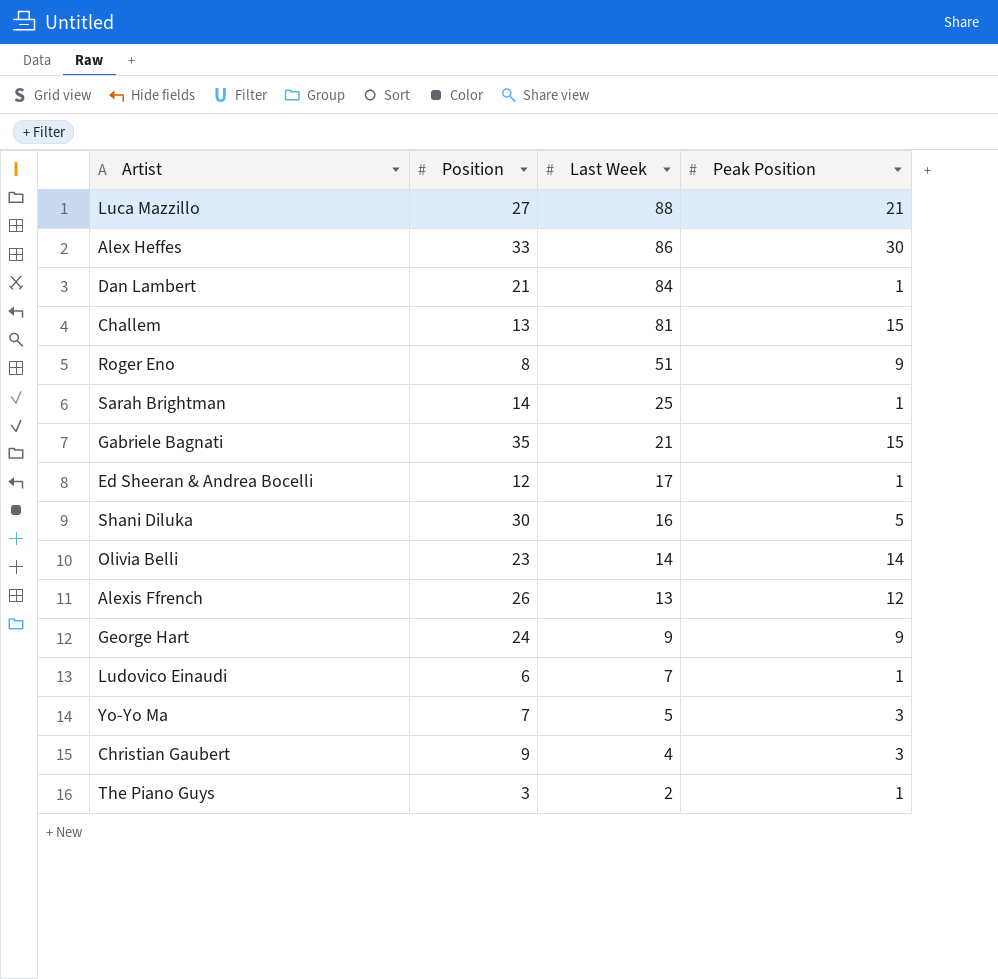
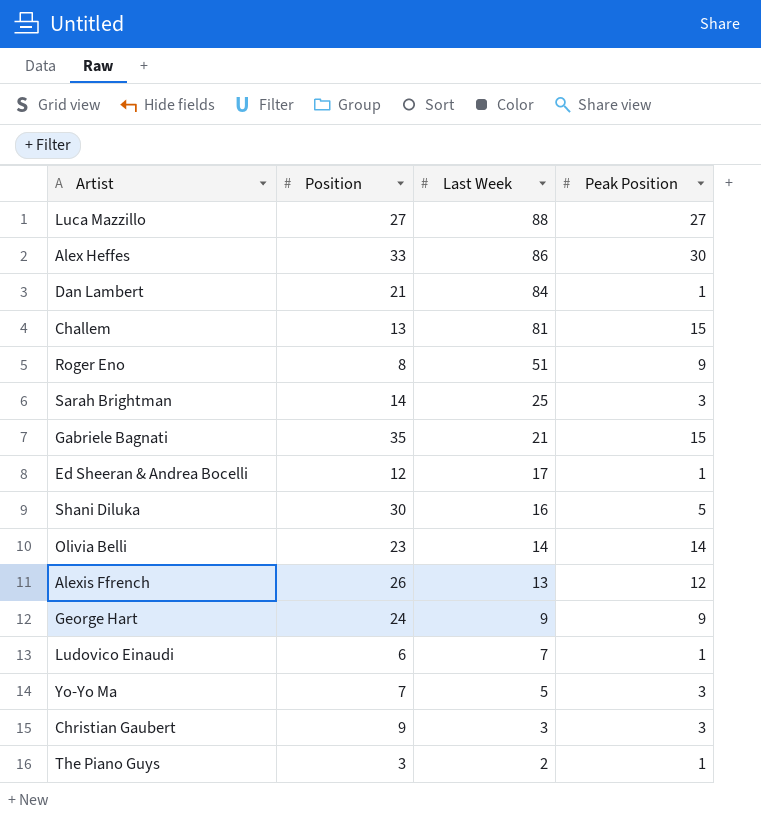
Luca Mazzillo | Peak Position: 21 -> 27
Sarah Brightman | Peak Position: 1 -> 3
Christian Gaubert | Last Week: 4 -> 3

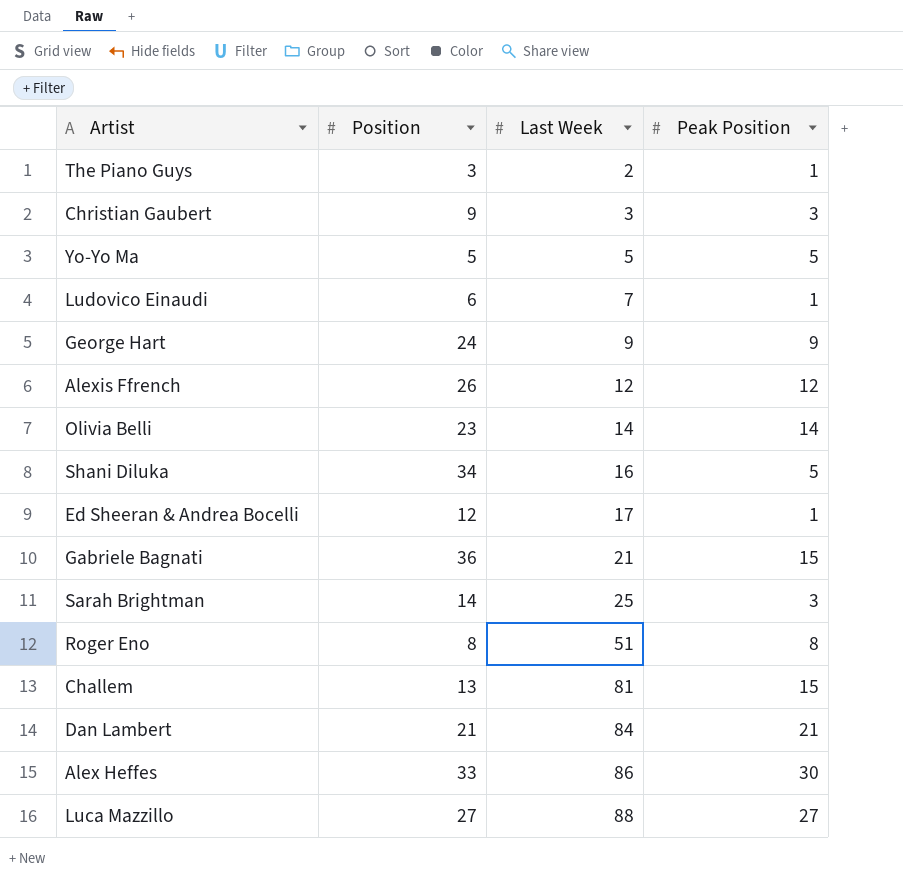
row order: Last Week descending -> Last Week ascending
Yo-Yo Ma | Position: 7 -> 5
Yo-Yo Ma | Peak Position: 3 -> 5
Alexis Ffrench | Last Week: 13 -> 12
Shani Diluka | Position: 30 -> 34
Gabriele Bagnati | Position: 35 -> 36
Roger Eno | Peak Position: 9 -> 8
Dan Lambert | Peak Position: 1 -> 21

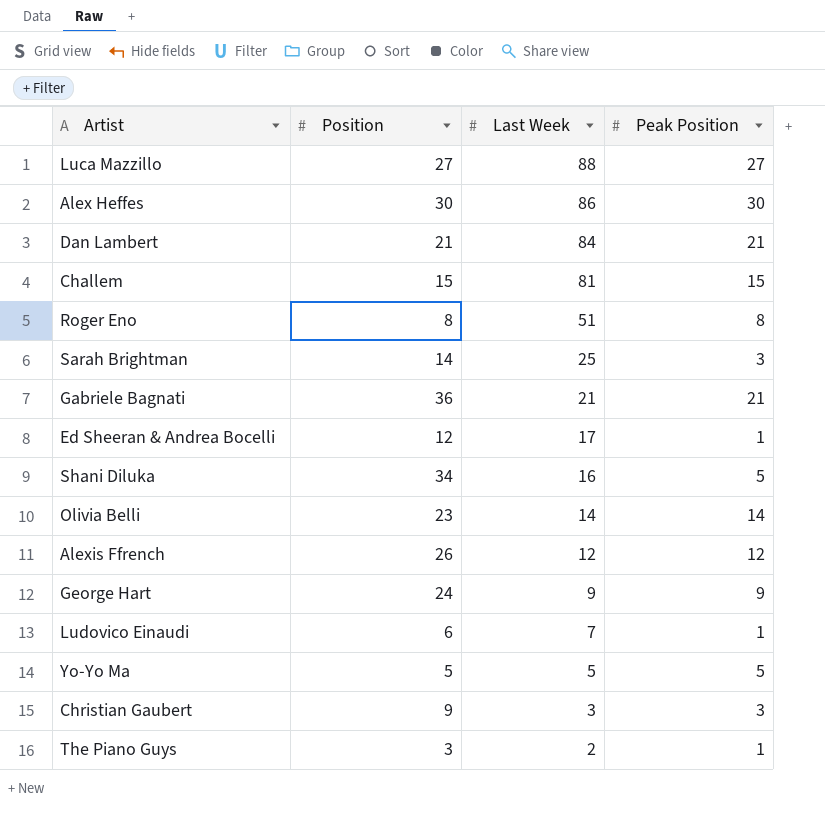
row order: Last Week ascending -> Last Week descending
Alex Heffes | Position: 33 -> 30
Challem | Position: 13 -> 15
Gabriele Bagnati | Peak Position: 15 -> 21

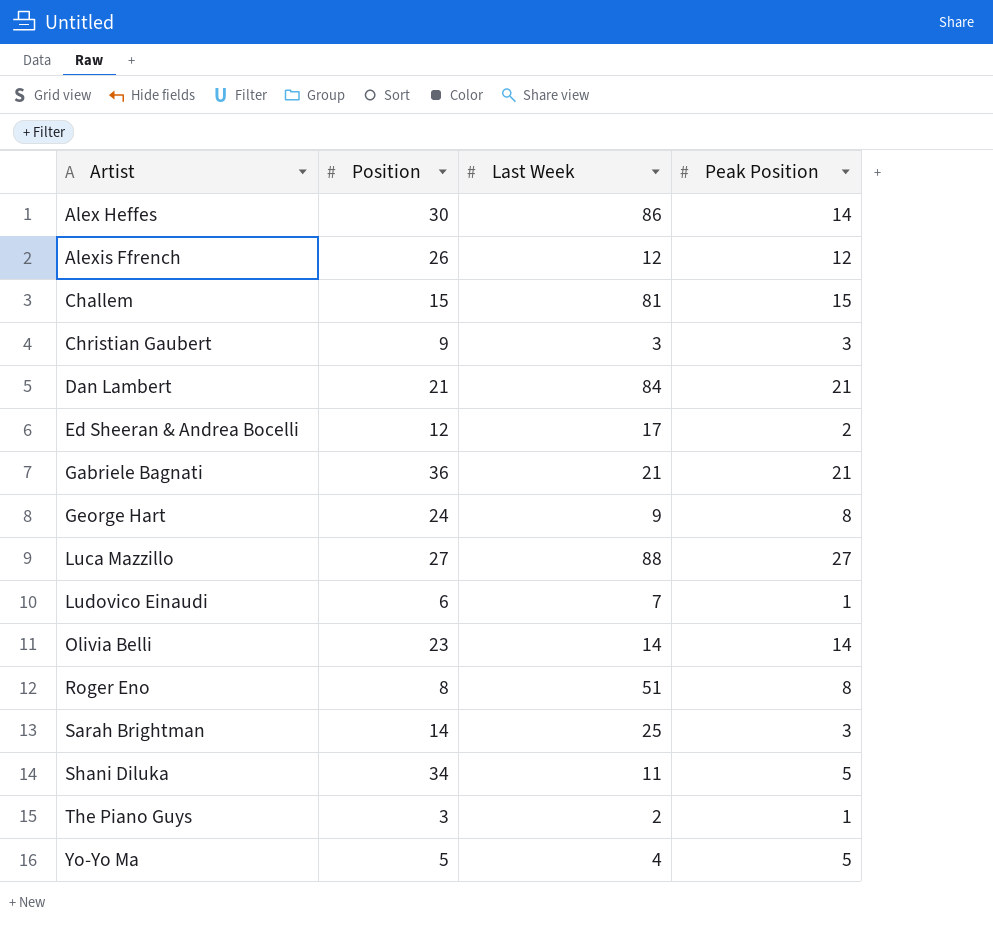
row order: Last Week descending -> Artist ascending
Alex Heffes | Peak Position: 30 -> 14
Ed Sheeran & Andrea Bocelli | Peak Position: 1 -> 2
George Hart | Peak Position: 9 -> 8
Shani Diluka | Last Week: 16 -> 11
Yo-Yo Ma | Last Week: 5 -> 4

